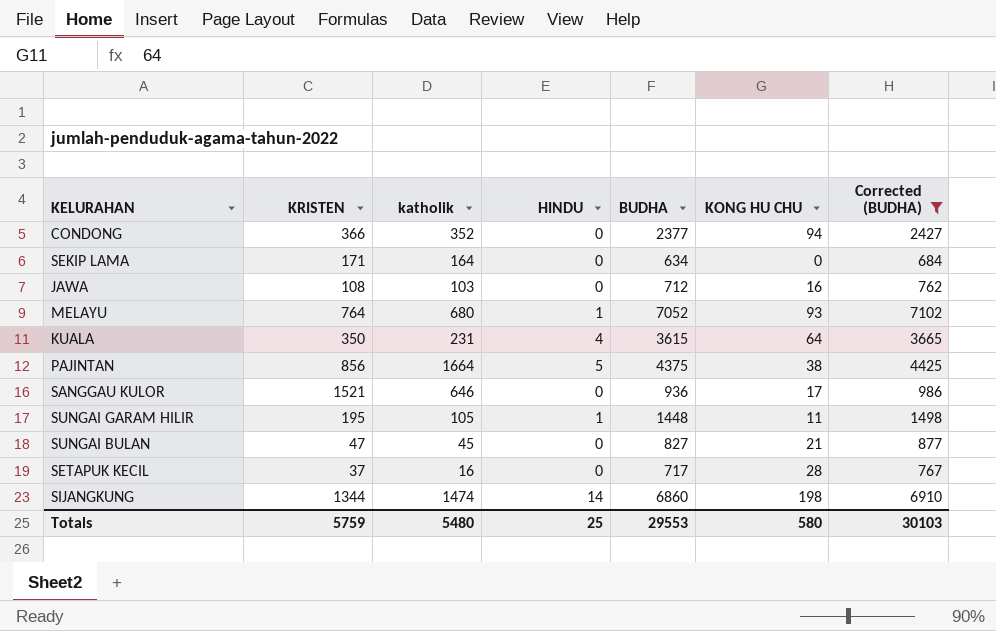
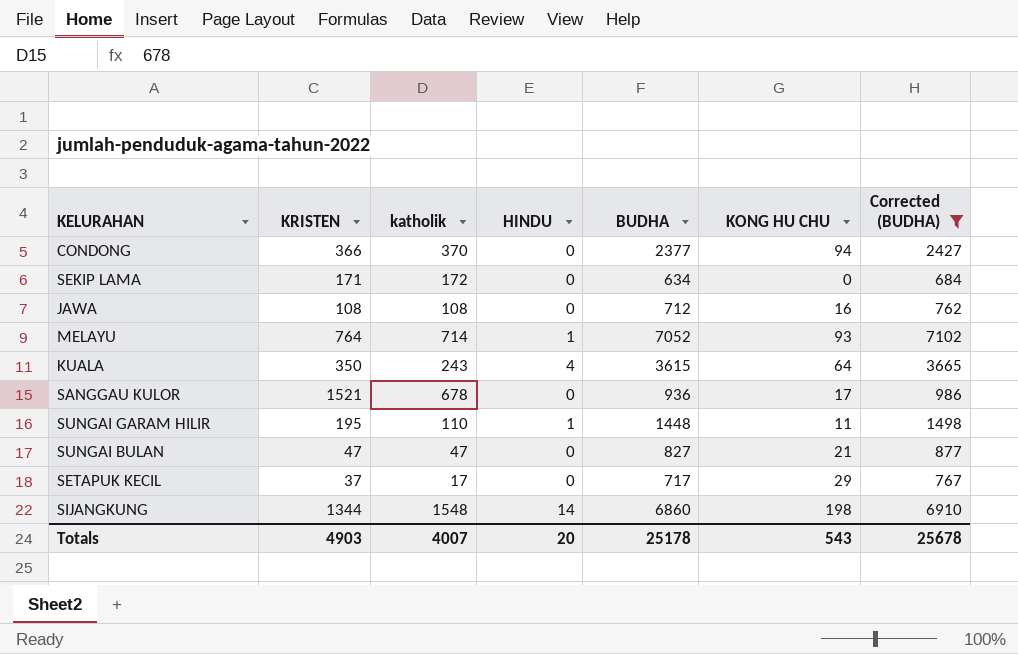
row PAJINTAN: 856 | 1664 | 5 | 4375 | 38 | 4425 -> none
CONDONG | katholik: 352 -> 370
SEKIP LAMA | katholik: 164 -> 172
JAWA | katholik: 103 -> 108
MELAYU | katholik: 680 -> 714
KUALA | katholik: 231 -> 243
SANGGAU KULOR | katholik: 646 -> 678
SUNGAI GARAM HILIR | katholik: 105 -> 110
SUNGAI BULAN | katholik: 45 -> 47
SETAPUK KECIL | katholik: 16 -> 17
SETAPUK KECIL | KONG HU CHU: 28 -> 29
SIJANGKUNG | katholik: 1474 -> 1548
Totals | KRISTEN: 5759 -> 4903
Totals | katholik: 5480 -> 4007
Totals | HINDU: 25 -> 20
Totals | BUDHA: 29553 -> 25178
Totals | KONG HU CHU: 580 -> 543
Totals | Corrected (BUDHA): 30103 -> 25678

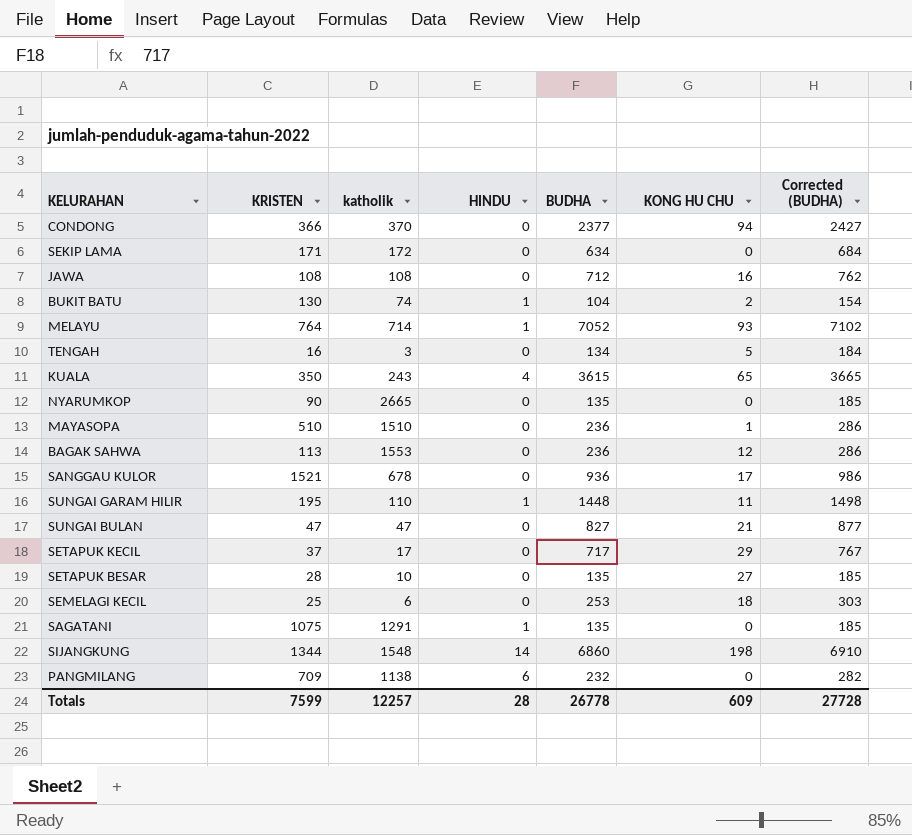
filter: Corrected (BUDHA) >= 684 -> none
KUALA | KONG HU CHU: 64 -> 65
Totals | KRISTEN: 4903 -> 7599
Totals | katholik: 4007 -> 12257
Totals | HINDU: 20 -> 28
Totals | BUDHA: 25178 -> 26778
Totals | KONG HU CHU: 543 -> 609
Totals | Corrected (BUDHA): 25678 -> 27728

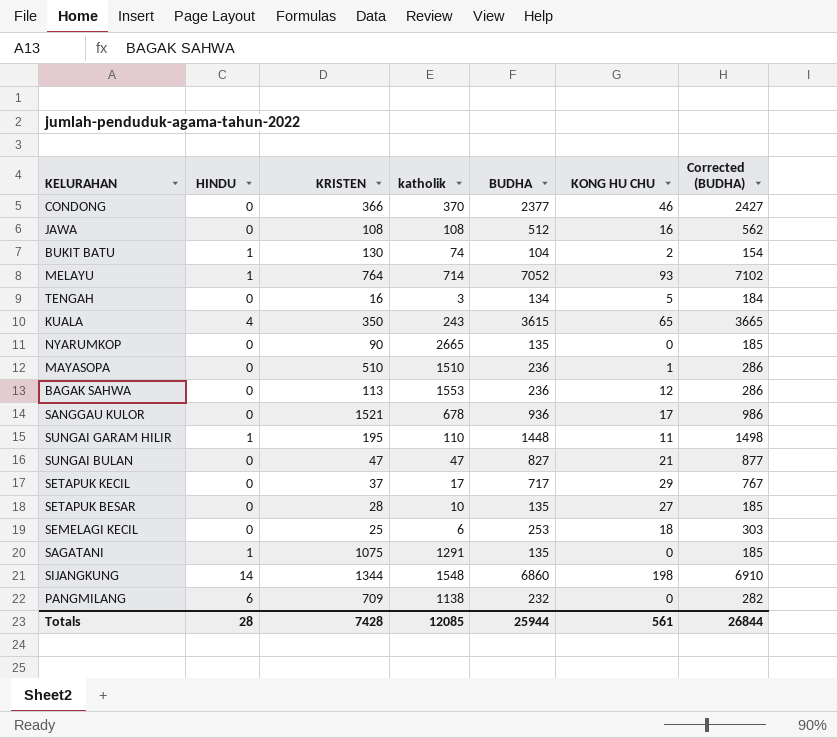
column HINDU | position: 4 -> 2
row SEKIP LAMA: 171 | 172 | 0 | 634 | 0 | 684 -> none
CONDONG | KONG HU CHU: 94 -> 46
JAWA | BUDHA: 712 -> 512
JAWA | Corrected (BUDHA): 762 -> 562
Totals | KRISTEN: 7599 -> 7428
Totals | katholik: 12257 -> 12085
Totals | BUDHA: 26778 -> 25944
Totals | KONG HU CHU: 609 -> 561
Totals | Corrected (BUDHA): 27728 -> 26844

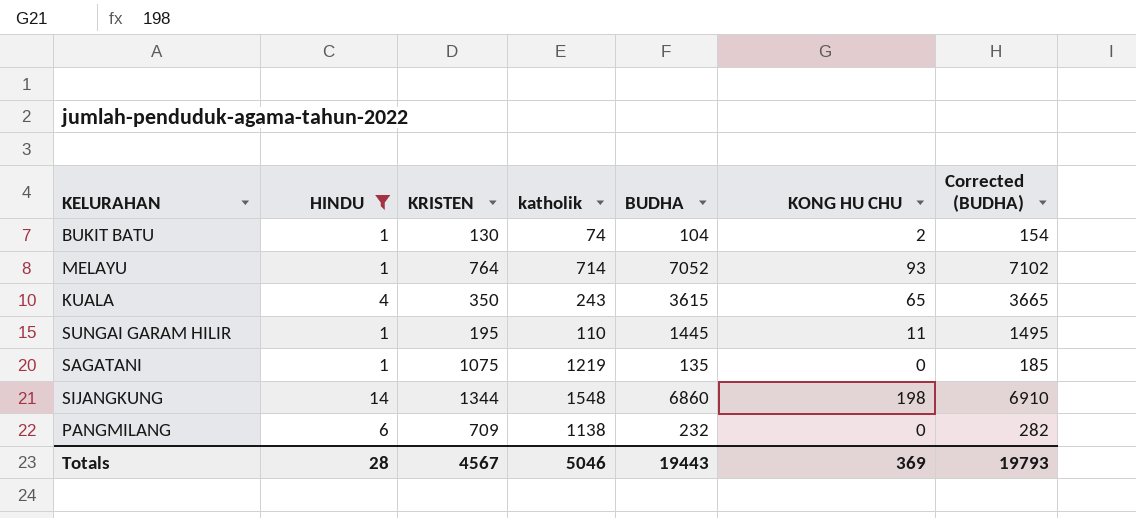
filter: none -> HINDU != 0
SUNGAI GARAM HILIR | BUDHA: 1448 -> 1445
SUNGAI GARAM HILIR | Corrected (BUDHA): 1498 -> 1495
SAGATANI | katholik: 1291 -> 1219
Totals | KRISTEN: 7428 -> 4567
Totals | katholik: 12085 -> 5046
Totals | BUDHA: 25944 -> 19443
Totals | KONG HU CHU: 561 -> 369
Totals | Corrected (BUDHA): 26844 -> 19793

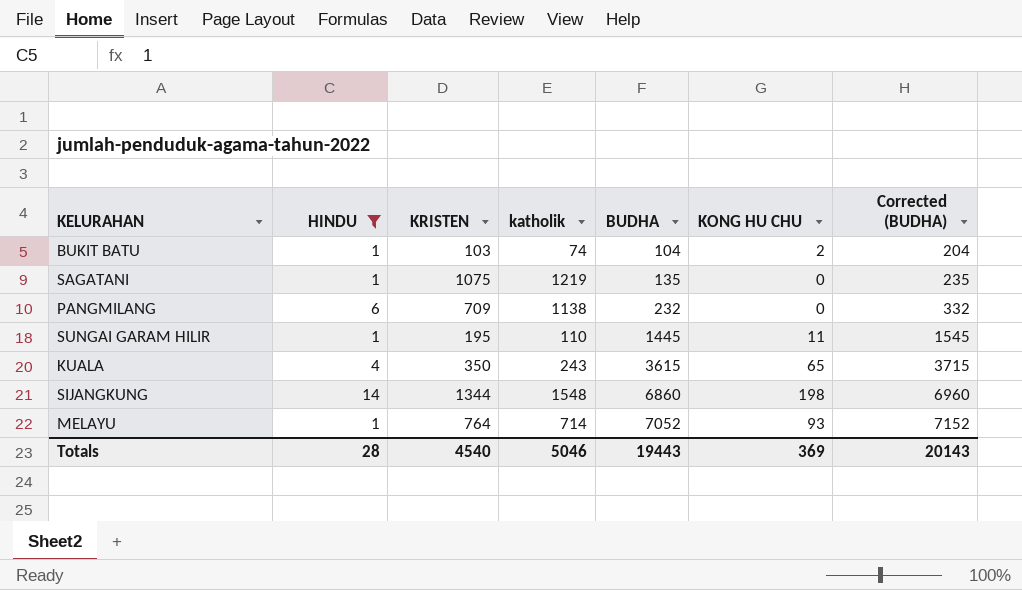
row order: none -> BUDHA ascending
column Corrected (BUDHA) | formula: [BUDHA] + 50 -> [BUDHA] + 100
BUKIT BATU | KRISTEN: 130 -> 103
Totals | KRISTEN: 4567 -> 4540
Totals | Corrected (BUDHA): 19793 -> 20143

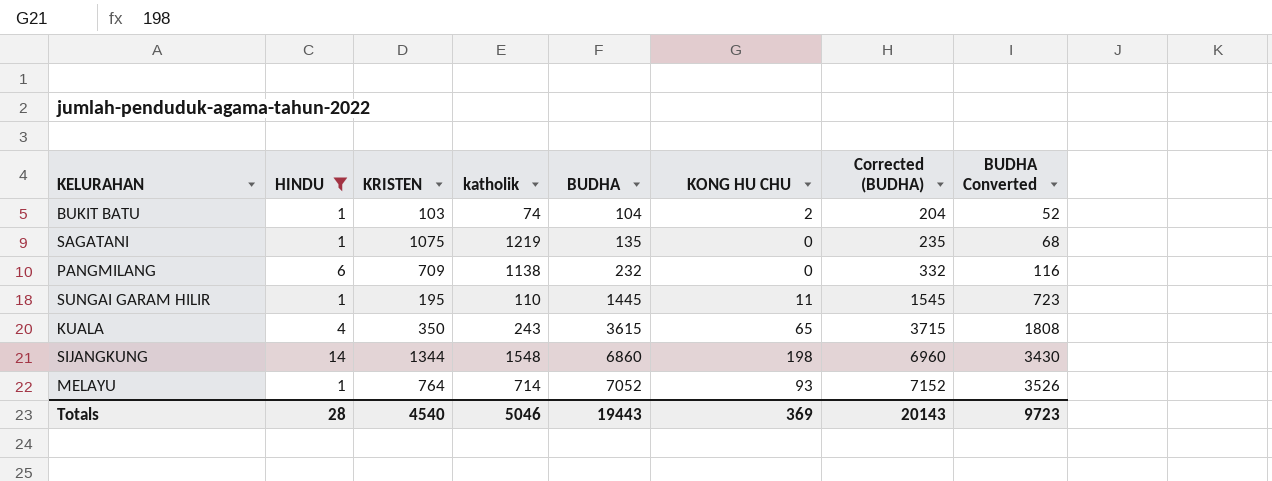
column BUDHA Converted | formula: none -> [BUDHA] * 0.5

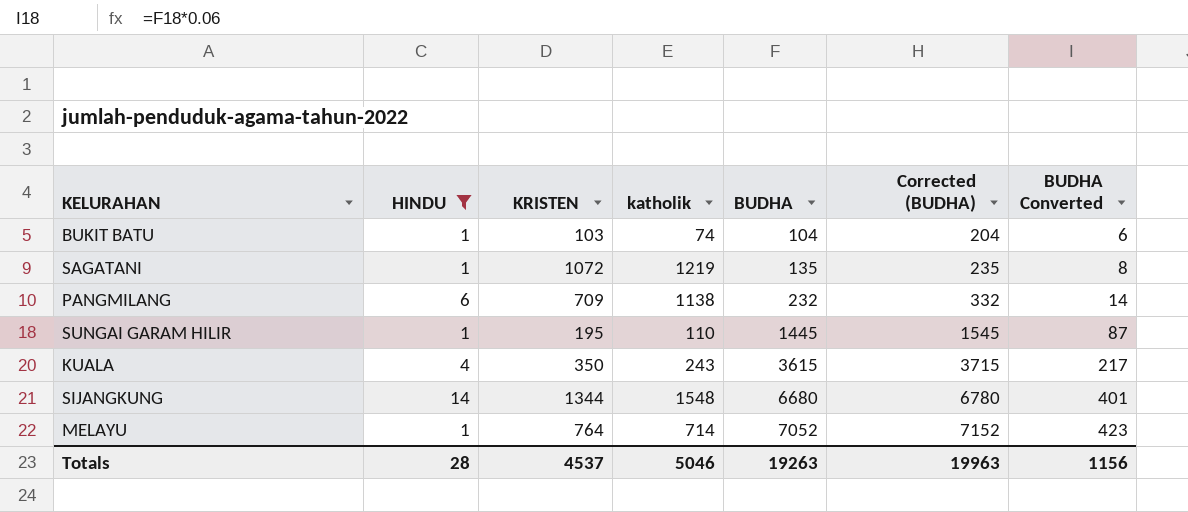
column KONG HU CHU | position: 6 -> none
column BUDHA Converted | formula: [BUDHA] * 0.5 -> [BUDHA] * 0.06
SAGATANI | KRISTEN: 1075 -> 1072
SIJANGKUNG | BUDHA: 6860 -> 6680
SIJANGKUNG | Corrected (BUDHA): 6960 -> 6780
Totals | KRISTEN: 4540 -> 4537
Totals | BUDHA: 19443 -> 19263
Totals | Corrected (BUDHA): 20143 -> 19963
Totals | BUDHA Converted: 9723 -> 1156

